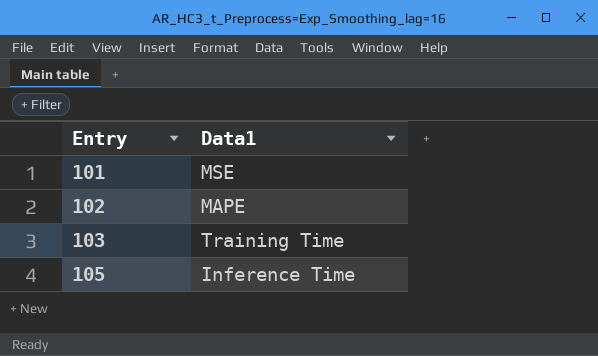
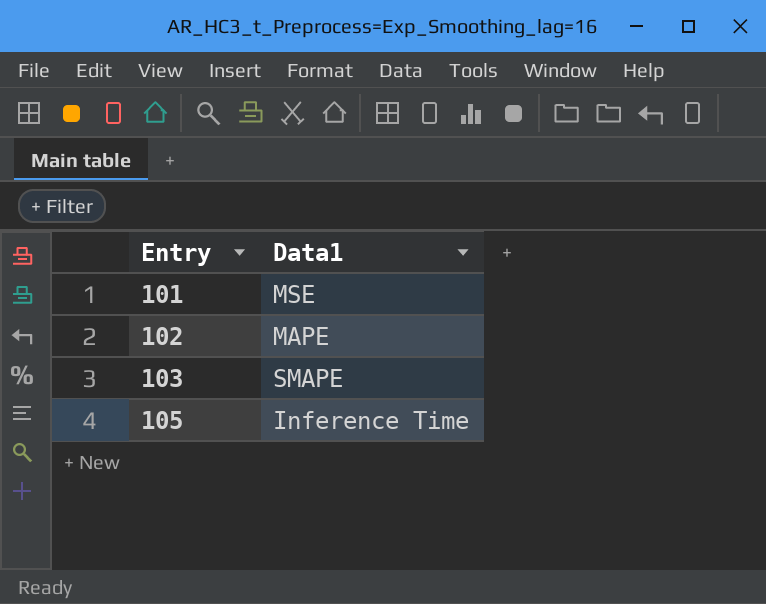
103 | Data1: Training Time -> SMAPE

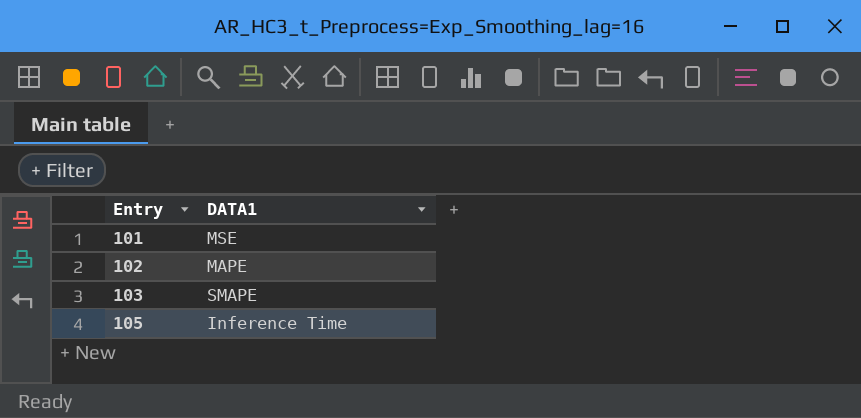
column name: Data1 -> DATA1

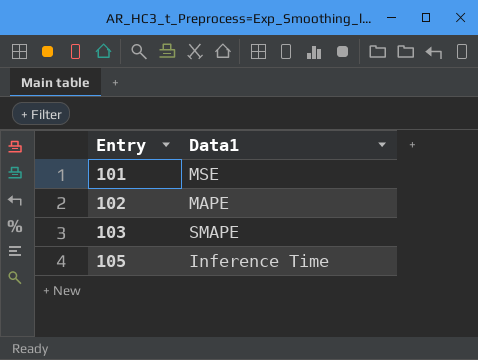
column name: DATA1 -> Data1

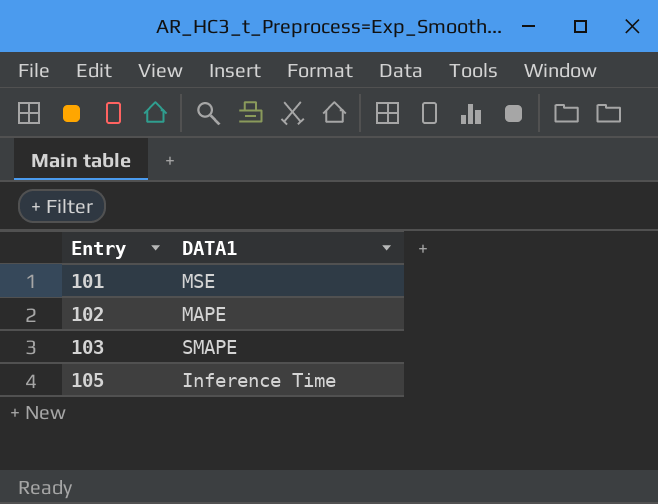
column name: Data1 -> DATA1

